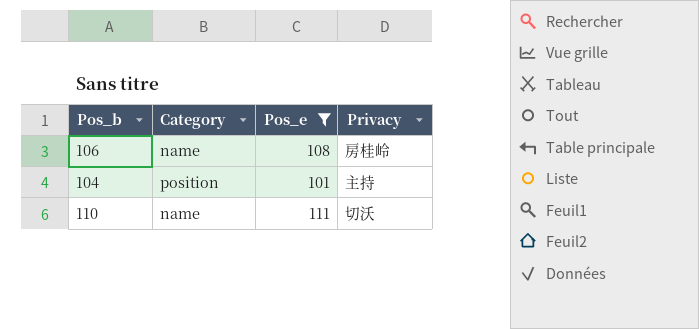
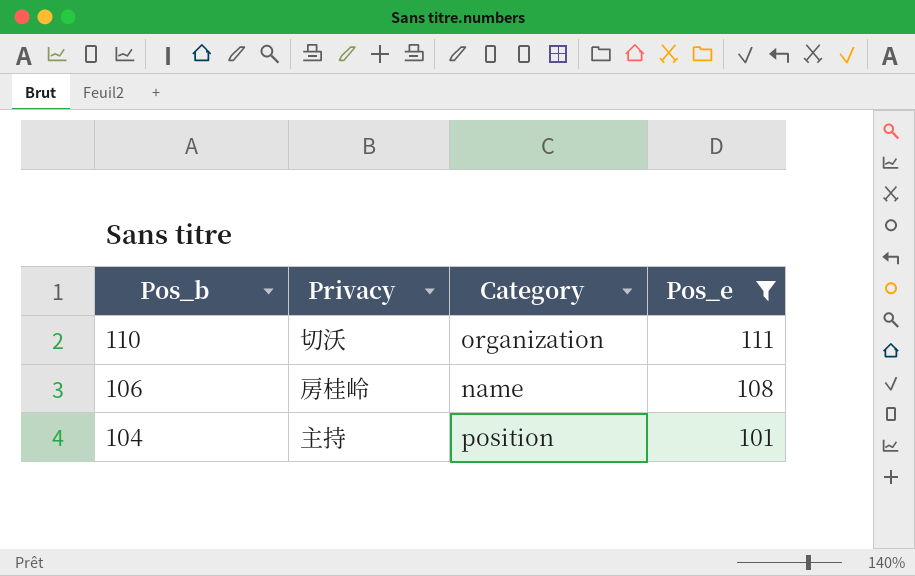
row order: none -> Pos_b descending
column Privacy | position: 4 -> 2
110 | Category: name -> organization

